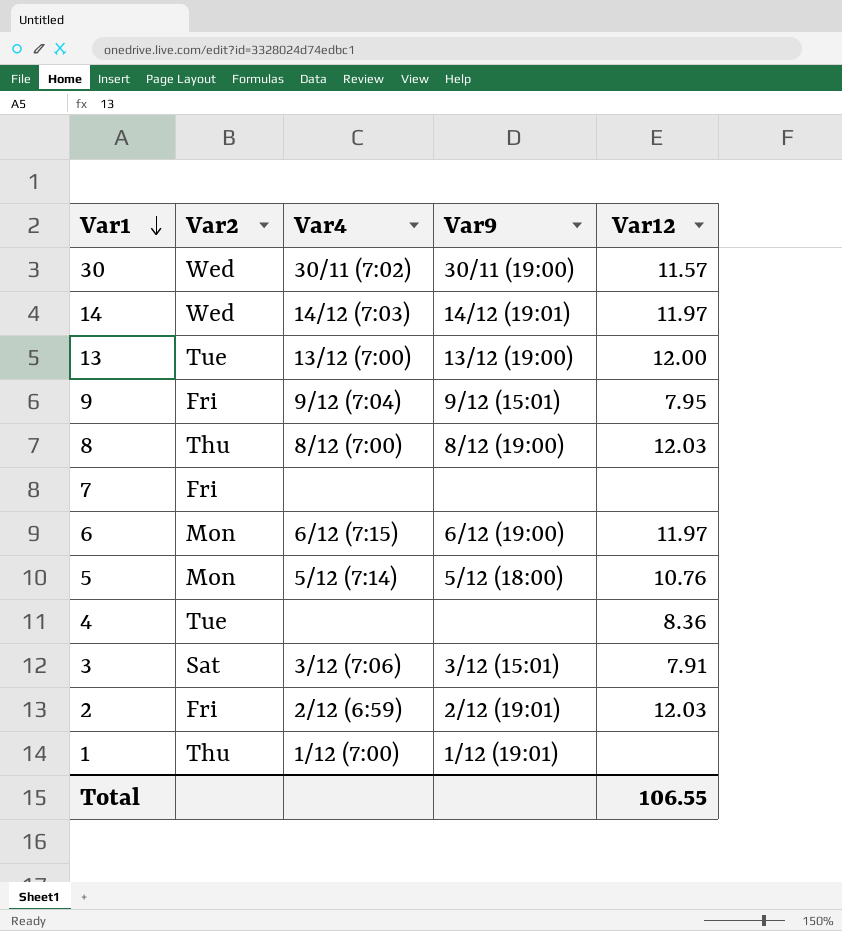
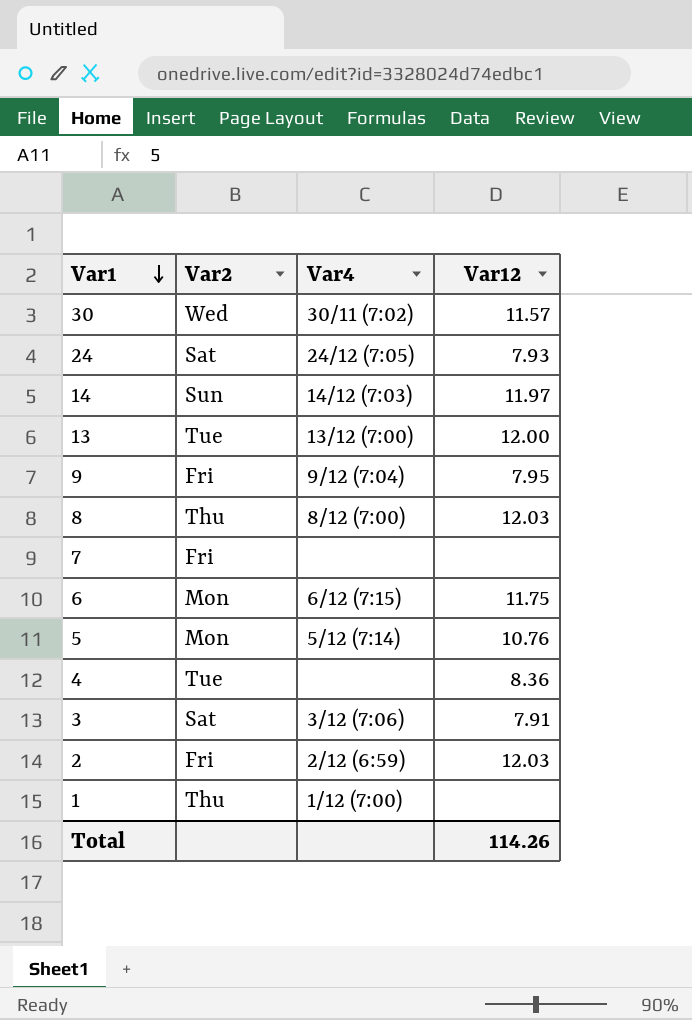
column Var9 | position: 4 -> none
row 24: none -> Sat | 24/12 (7:05) | 7.93
14 | Var2: Wed -> Sun
6 | Var12: 11.97 -> 11.75
Total | Var12: 106.55 -> 114.26

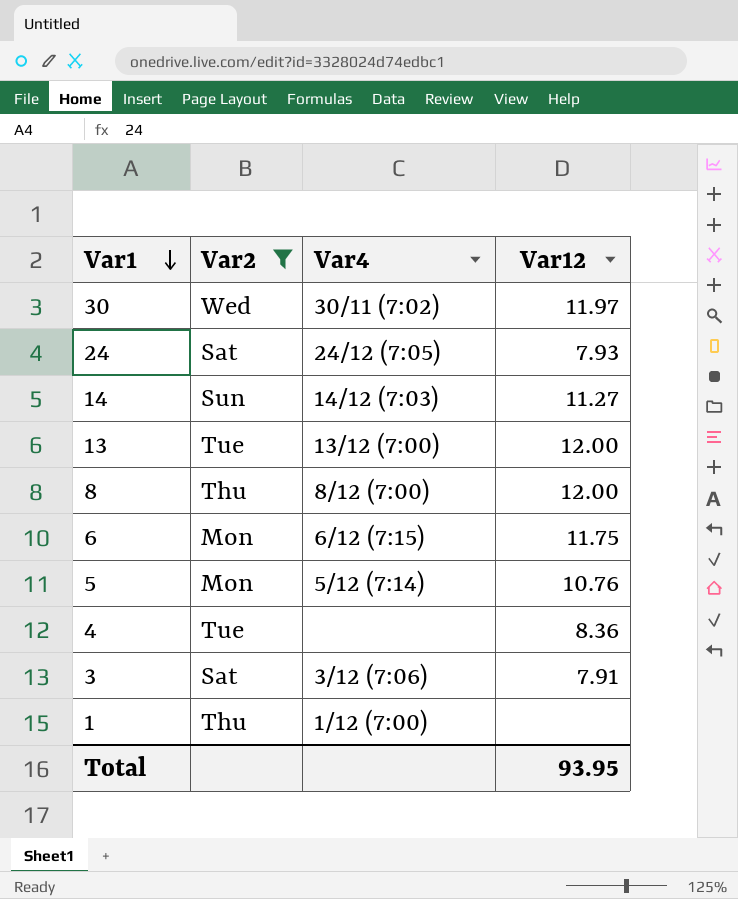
filter: none -> Var2 != Fri
30 | Var12: 11.57 -> 11.97
14 | Var12: 11.97 -> 11.27
8 | Var12: 12.03 -> 12.00
Total | Var12: 114.26 -> 93.95

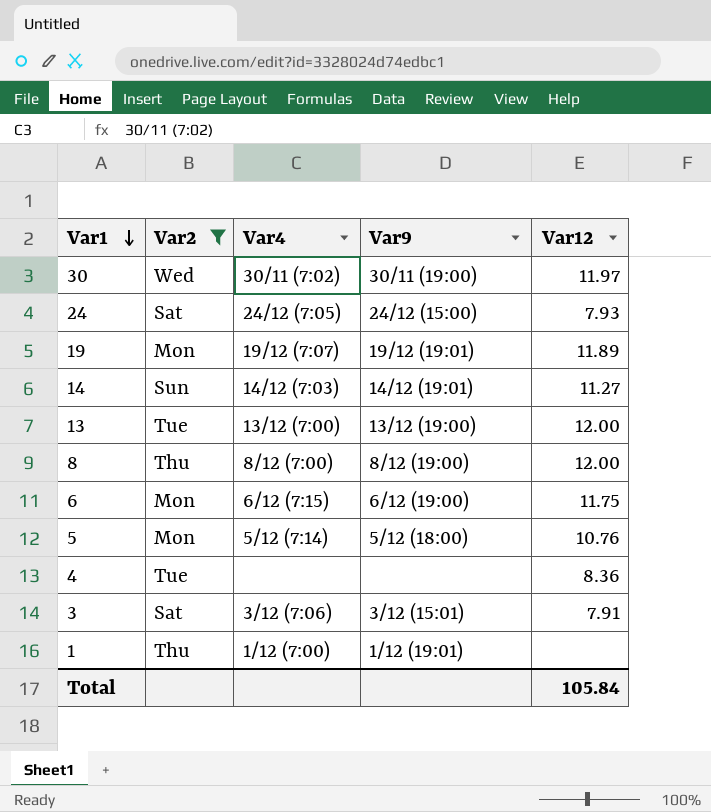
column Var9 | position: none -> 4
row 19: none -> Mon | 19/12 (7:07) | 19/12 (19:01) | 11.89
Total | Var12: 93.95 -> 105.84

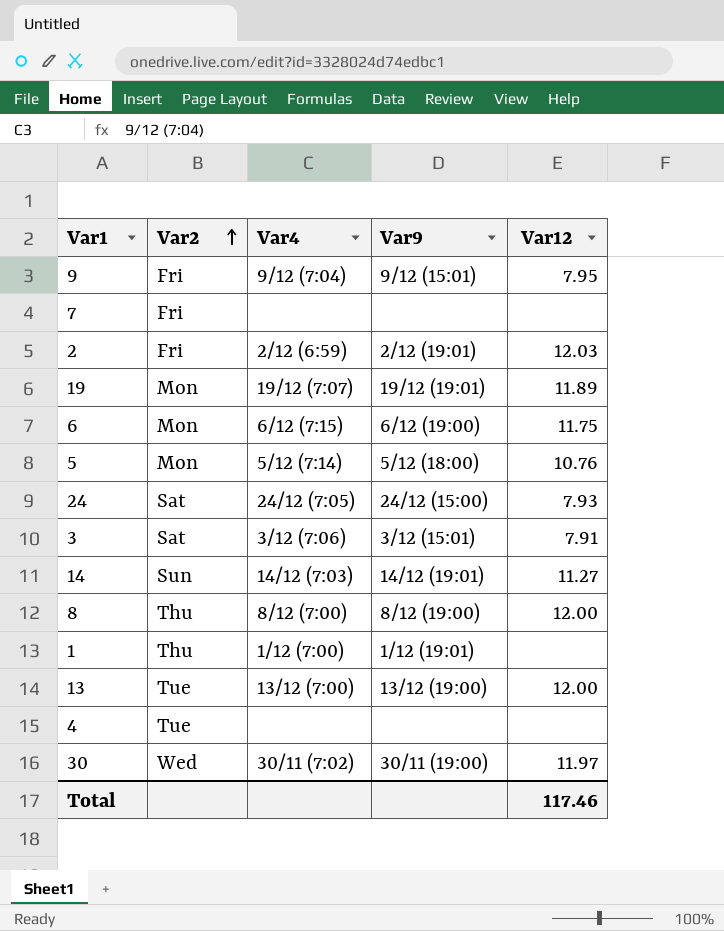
filter: Var2 != Fri -> none
row order: Var1 descending -> Var2 ascending
4 | Var12: 8.36 -> none
Total | Var12: 105.84 -> 117.46

